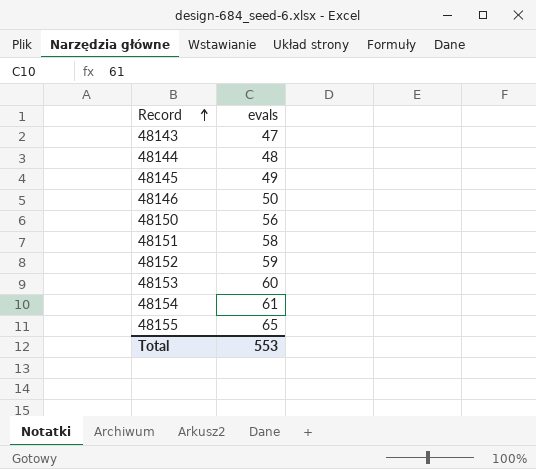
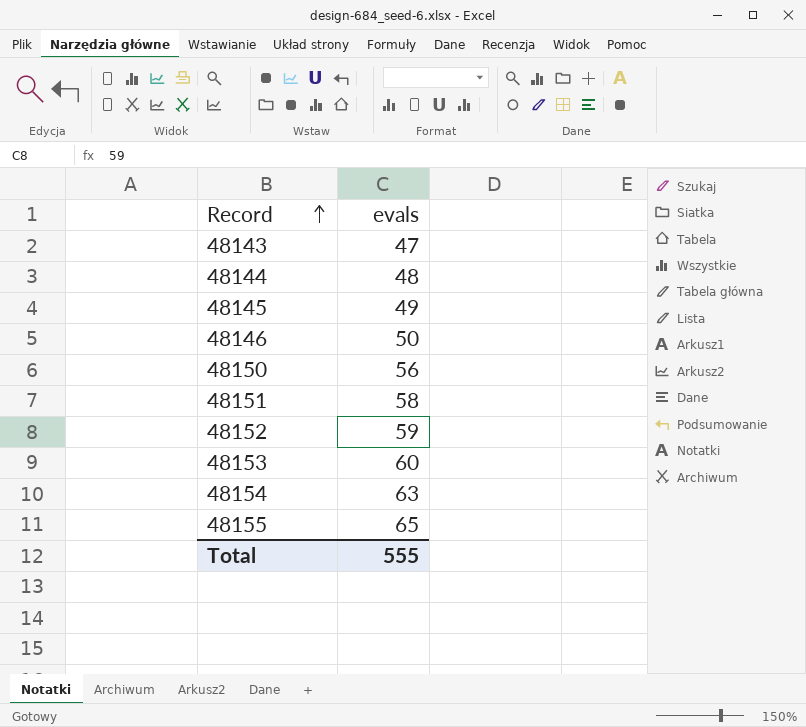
48154 | evals: 61 -> 63
Total | evals: 553 -> 555

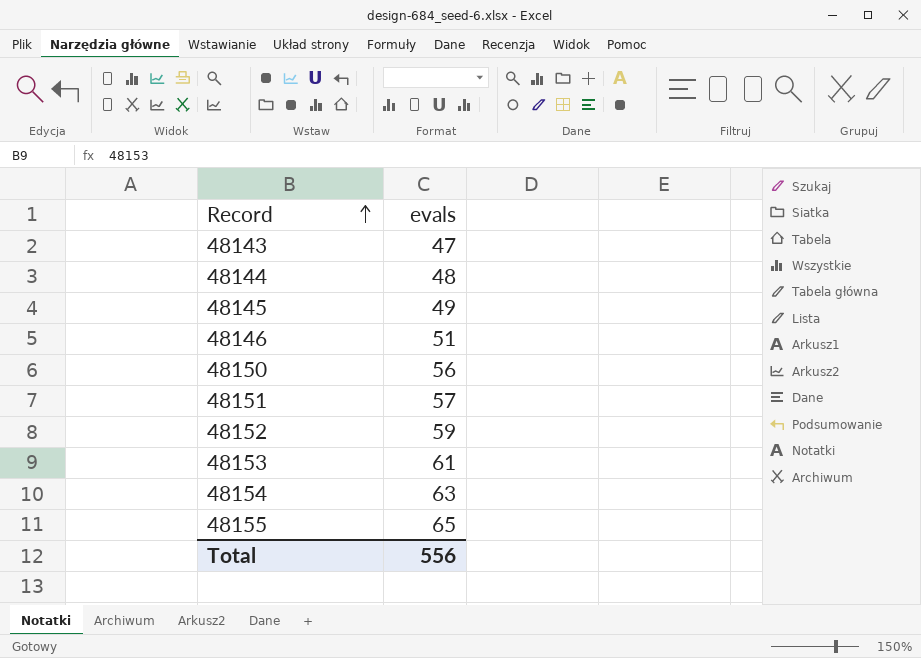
48146 | evals: 50 -> 51
48151 | evals: 58 -> 57
48153 | evals: 60 -> 61
Total | evals: 555 -> 556

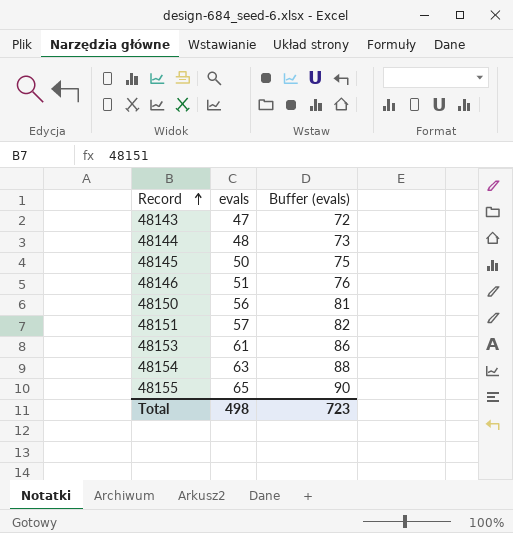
column Buffer (evals) | formula: none -> [evals] + 25
row 48152: 59 -> none
48145 | evals: 49 -> 50
Total | evals: 556 -> 498

